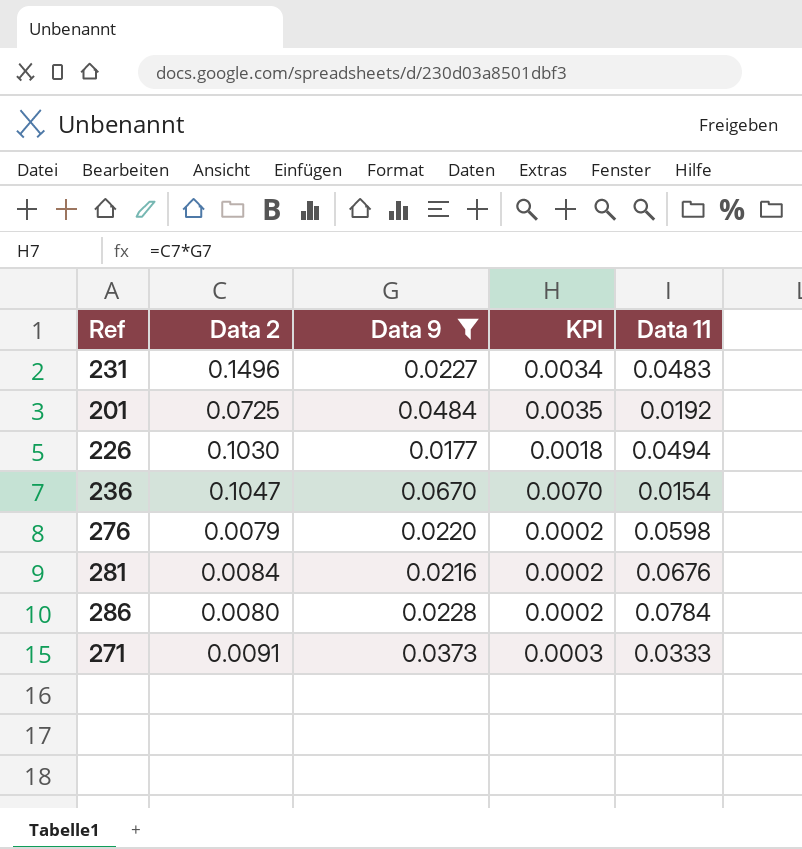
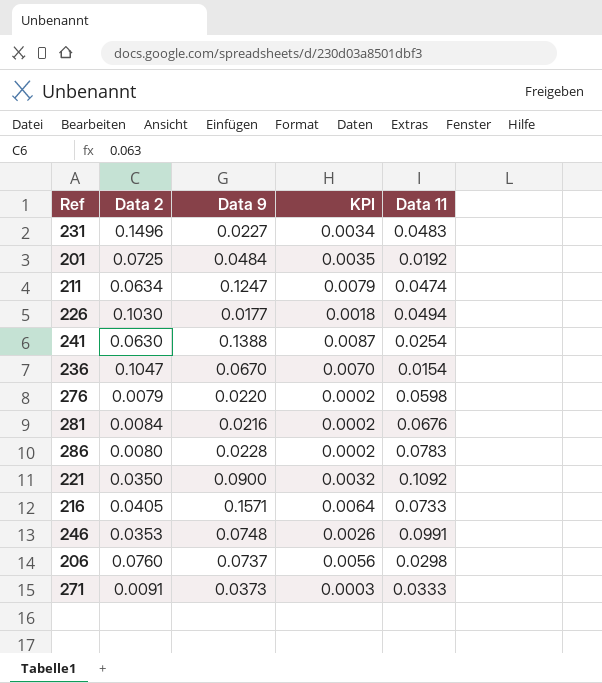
filter: Data 9 <= 0.0670 -> none
286 | Data 11: 0.0784 -> 0.0783

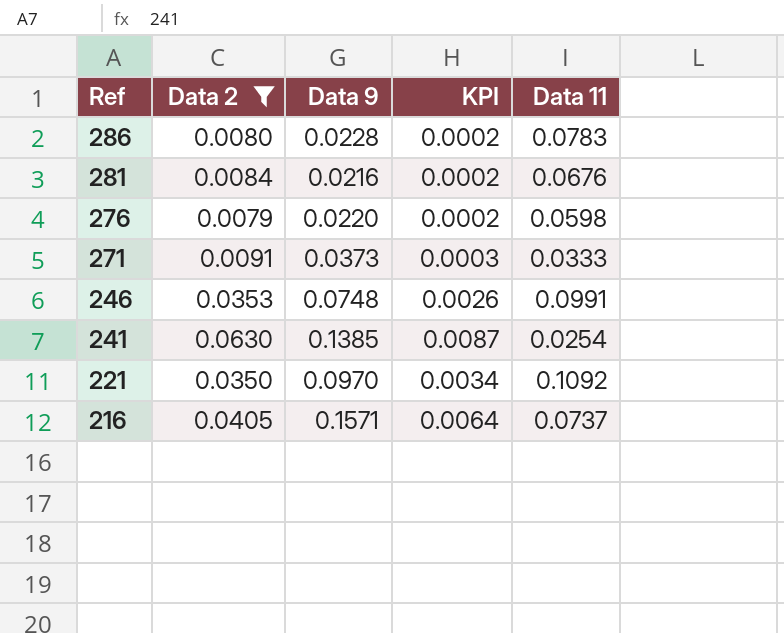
filter: none -> Data 2 <= 0.0630
row order: none -> Ref descending
241 | Data 9: 0.1388 -> 0.1385
221 | Data 9: 0.0900 -> 0.0970
221 | KPI: 0.0032 -> 0.0034
216 | Data 11: 0.0733 -> 0.0737

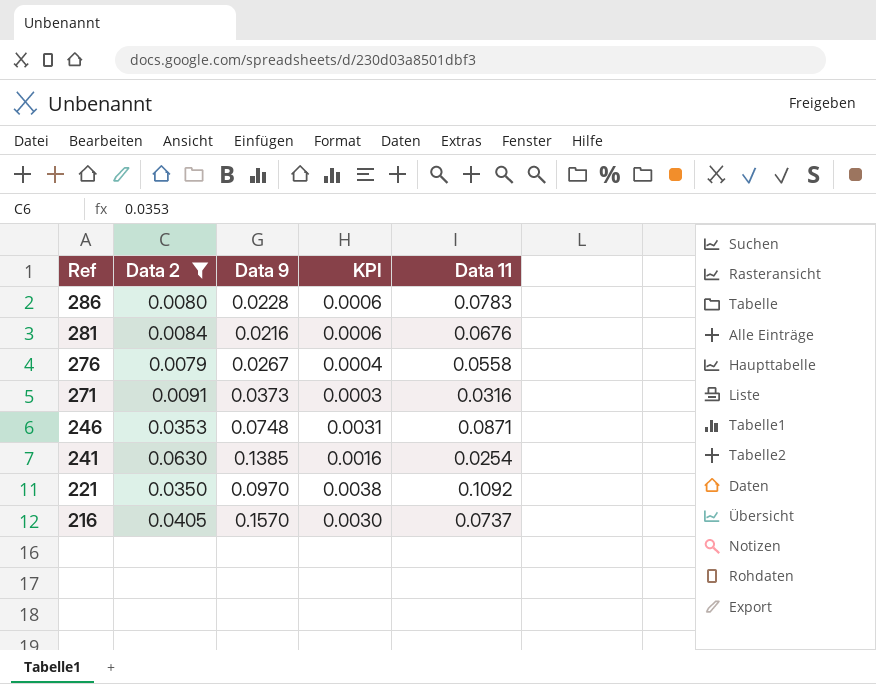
column KPI | formula: [Data 2] * [Data 9] -> [Data 2] * [Data 11]
276 | Data 9: 0.0220 -> 0.0267
276 | Data 11: 0.0598 -> 0.0558
271 | Data 11: 0.0333 -> 0.0316
246 | Data 11: 0.0991 -> 0.0871
216 | Data 9: 0.1571 -> 0.1570

